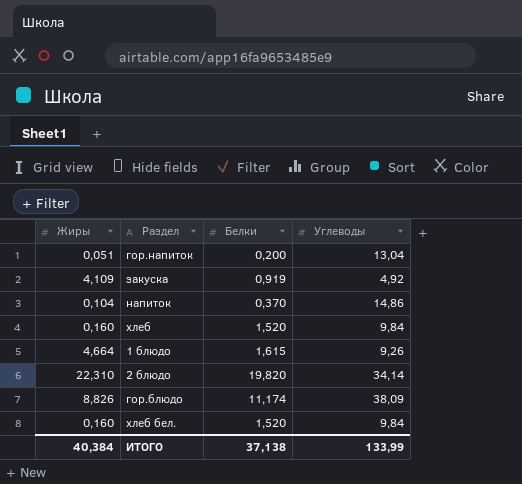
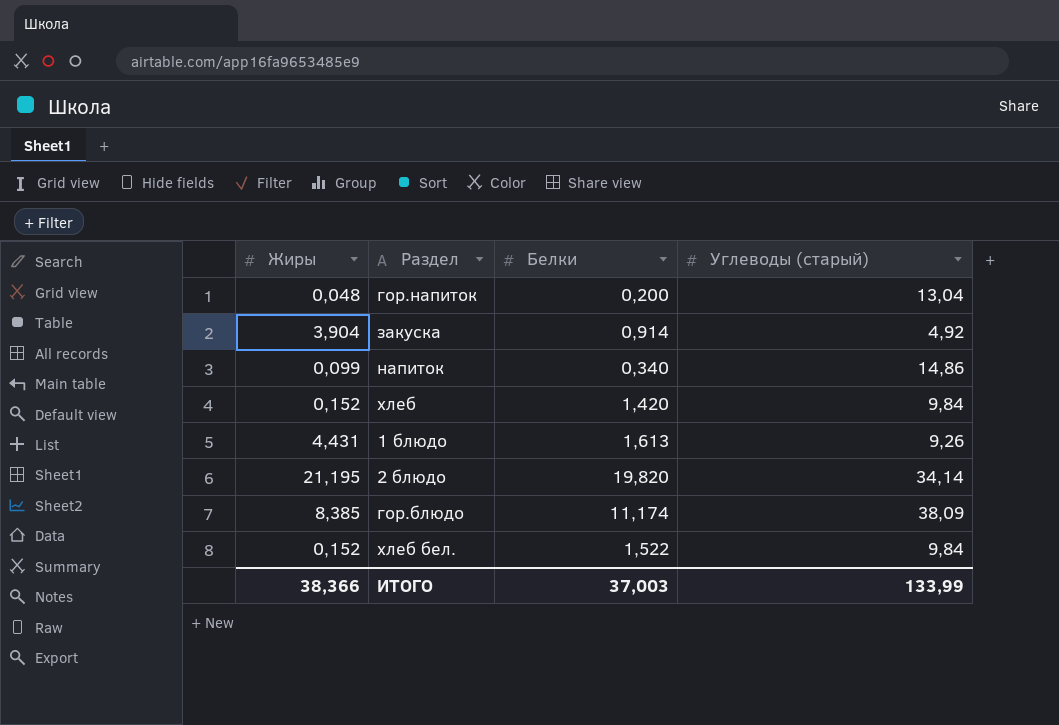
column name: Углеводы -> Углеводы (старый)
гор.напиток | Жиры: 0,051 -> 0,048
закуска | Жиры: 4,109 -> 3,904
закуска | Белки: 0,919 -> 0,914
напиток | Жиры: 0,104 -> 0,099
напиток | Белки: 0,370 -> 0,340
хлеб | Жиры: 0,160 -> 0,152
хлеб | Белки: 1,520 -> 1,420
1 блюдо | Жиры: 4,664 -> 4,431
1 блюдо | Белки: 1,615 -> 1,613
2 блюдо | Жиры: 22,310 -> 21,195
гор.блюдо | Жиры: 8,826 -> 8,385
хлеб бел. | Жиры: 0,160 -> 0,152
хлеб бел. | Белки: 1,520 -> 1,522
ИТОГО | Жиры: 40,384 -> 38,366
ИТОГО | Белки: 37,138 -> 37,003

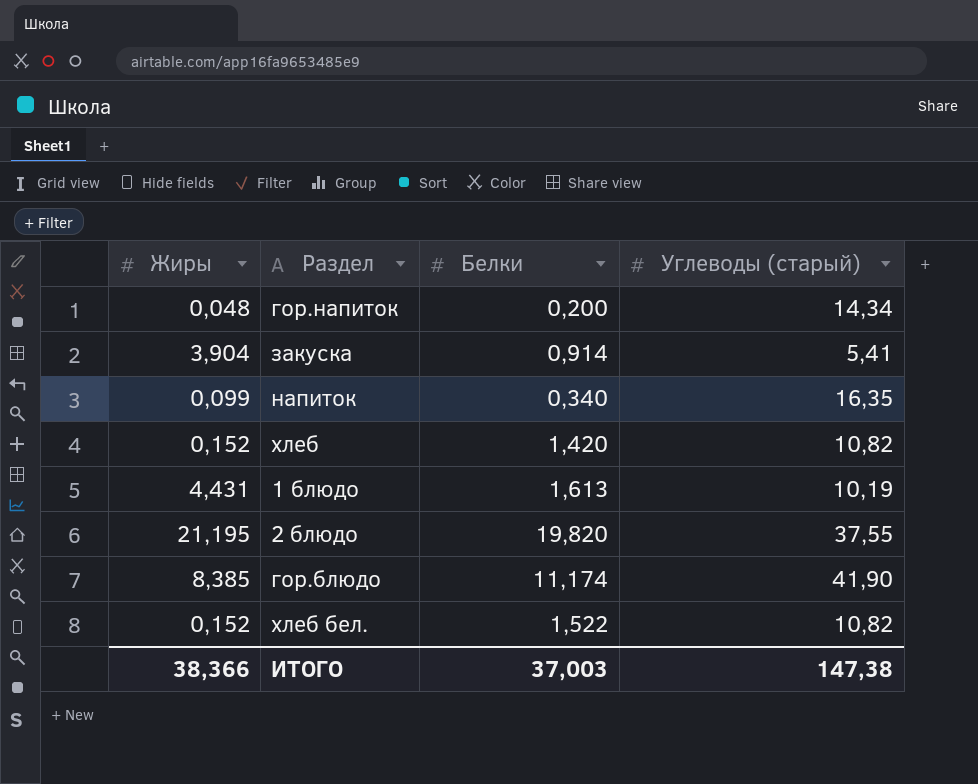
гор.напиток | Углеводы (старый): 13,04 -> 14,34
закуска | Углеводы (старый): 4,92 -> 5,41
напиток | Углеводы (старый): 14,86 -> 16,35
хлеб | Углеводы (старый): 9,84 -> 10,82
1 блюдо | Углеводы (старый): 9,26 -> 10,19
2 блюдо | Углеводы (старый): 34,14 -> 37,55
гор.блюдо | Углеводы (старый): 38,09 -> 41,90
хлеб бел. | Углеводы (старый): 9,84 -> 10,82
ИТОГО | Углеводы (старый): 133,99 -> 147,38

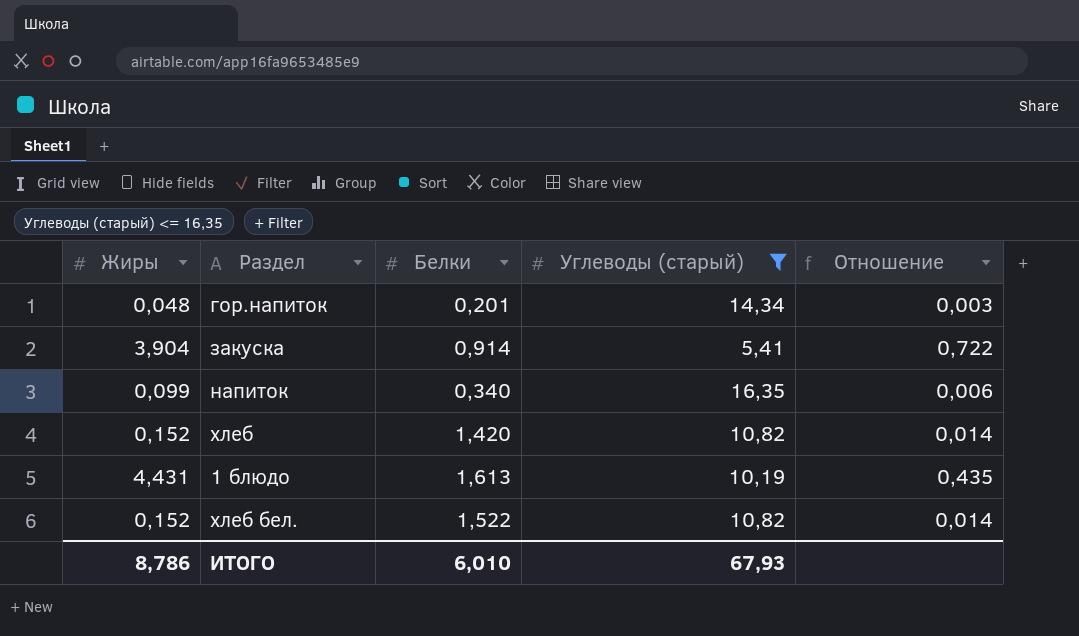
filter: none -> Углеводы (старый) <= 16,35
column Отношение | formula: none -> [Жиры] / [Углеводы (старый)]
гор.напиток | Белки: 0,200 -> 0,201
ИТОГО | Жиры: 38,366 -> 8,786
ИТОГО | Белки: 37,003 -> 6,010
ИТОГО | Углеводы (старый): 147,38 -> 67,93

